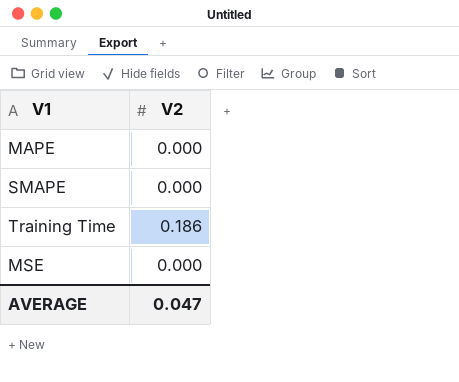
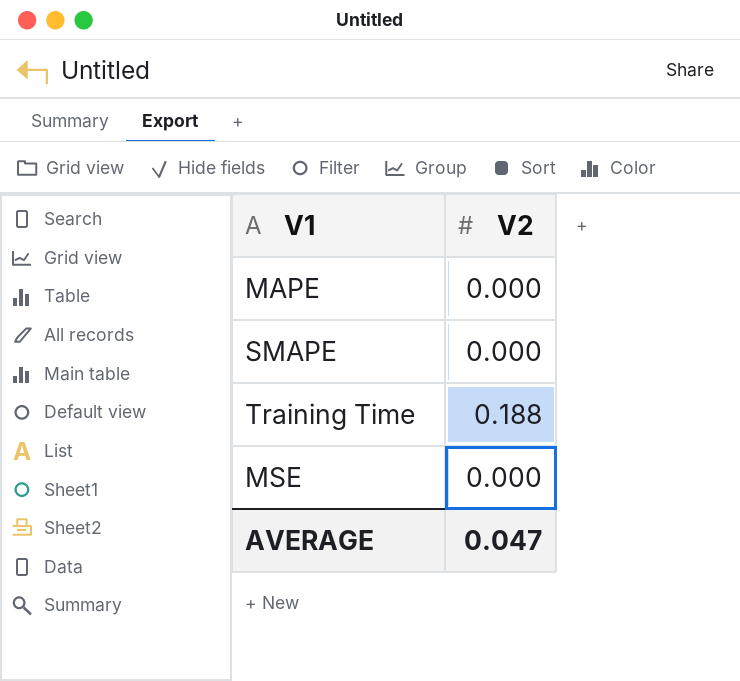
Training Time | V2: 0.186 -> 0.188

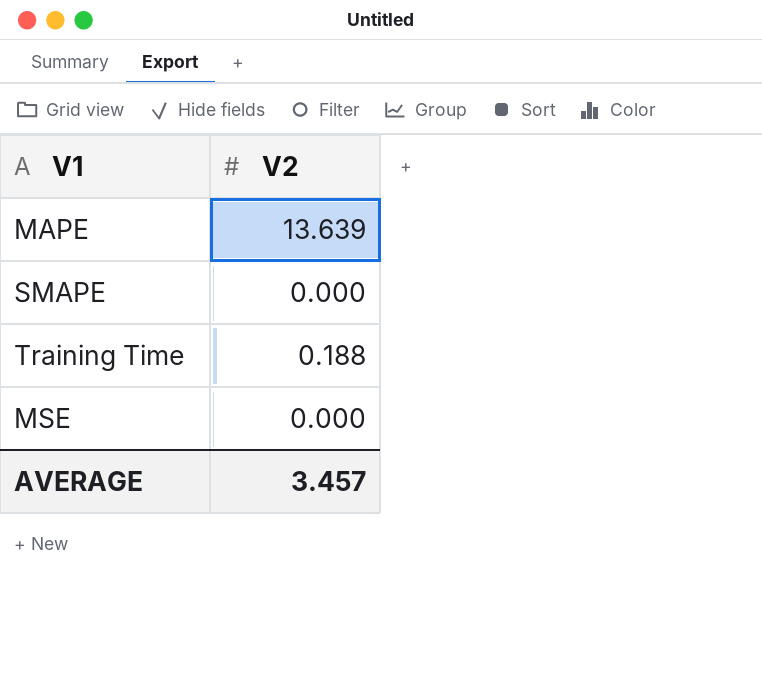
MAPE | V2: 0.000 -> 13.639
AVERAGE | V2: 0.047 -> 3.457

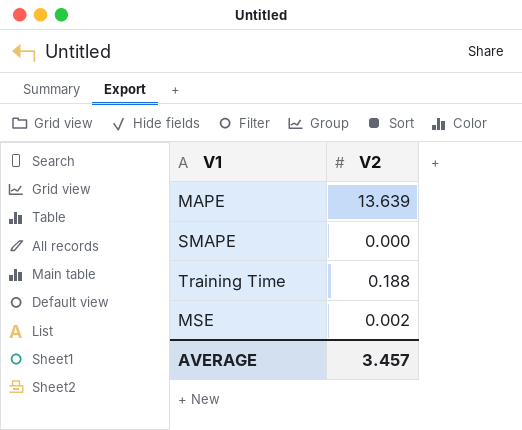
MSE | V2: 0.000 -> 0.002

